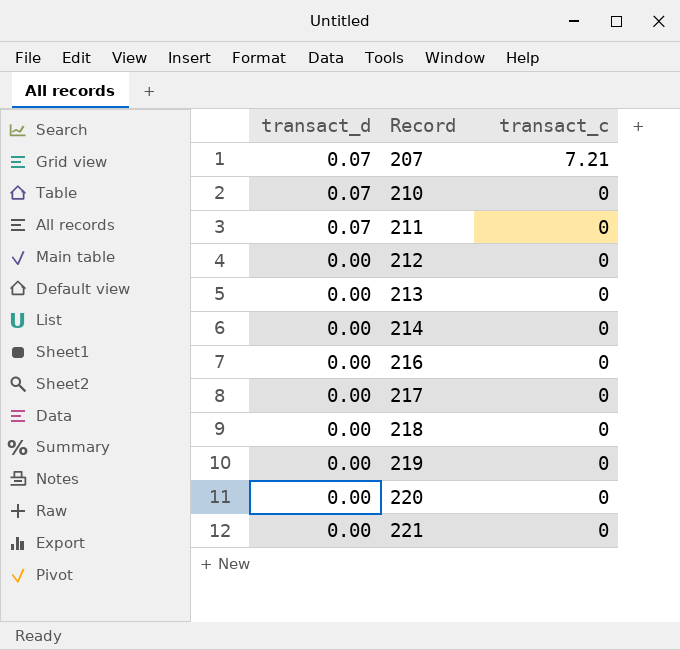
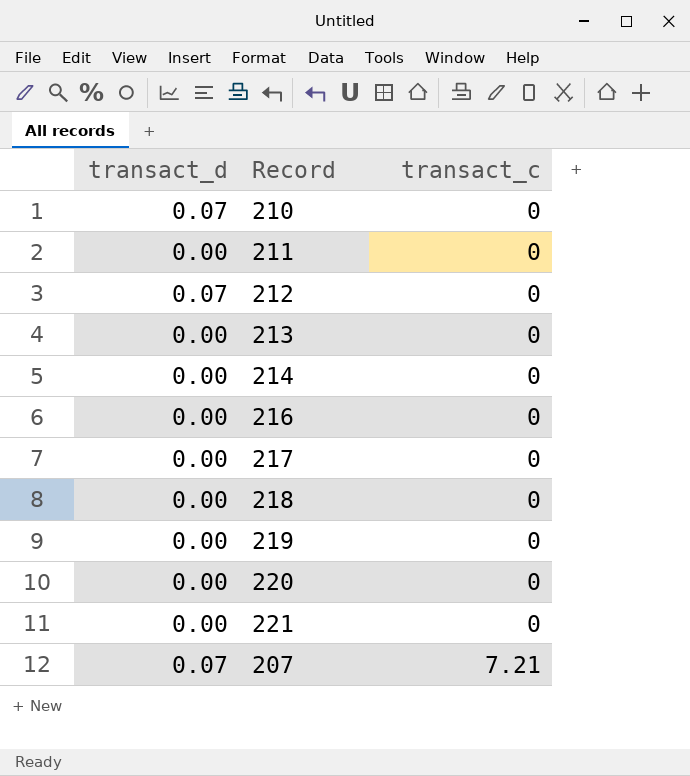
row order: transact_d descending -> transact_c ascending
211 | transact_d: 0.07 -> 0.00
212 | transact_d: 0.00 -> 0.07

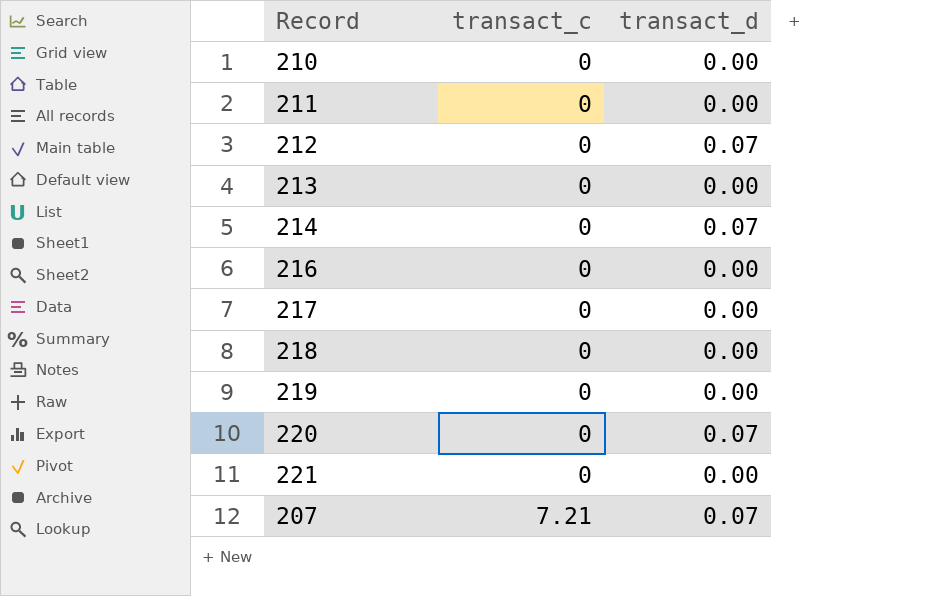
column transact_d | position: 1 -> 3
210 | transact_d: 0.07 -> 0.00
214 | transact_d: 0.00 -> 0.07
220 | transact_d: 0.00 -> 0.07

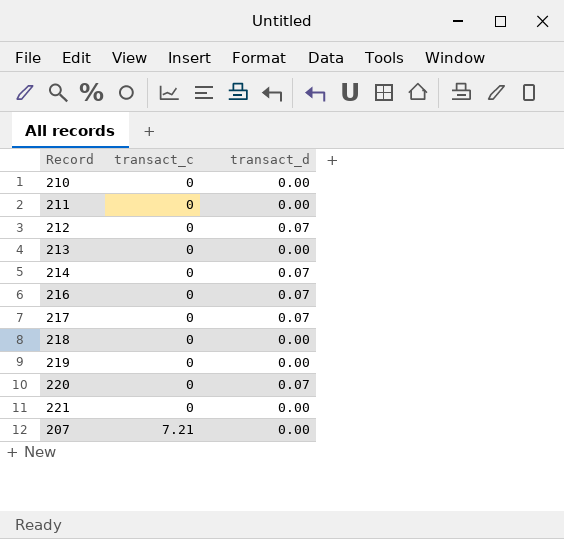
216 | transact_d: 0.00 -> 0.07
217 | transact_d: 0.00 -> 0.07
207 | transact_d: 0.07 -> 0.00

